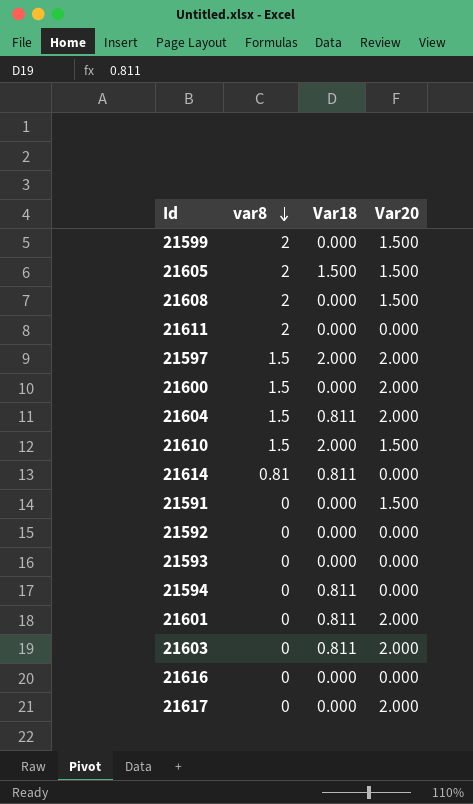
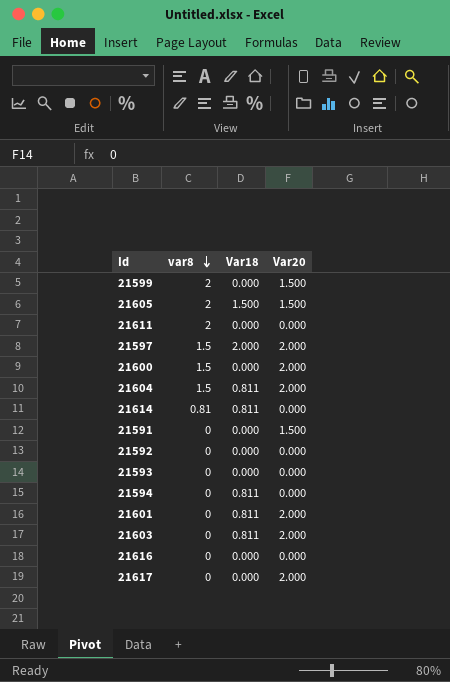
row 21608: 2 | 0.000 | 1.500 -> none
row 21610: 1.5 | 2.000 | 1.500 -> none

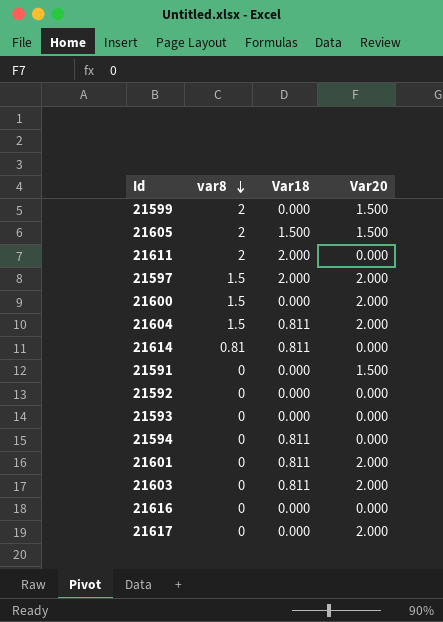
21611 | Var18: 0.000 -> 2.000

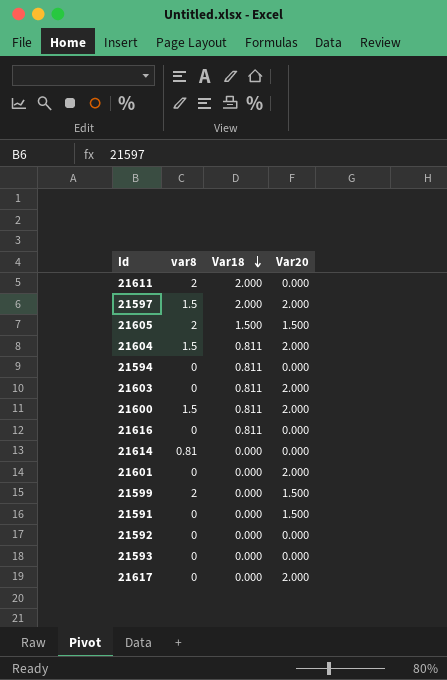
row order: var8 descending -> Var18 descending
21600 | Var18: 0.000 -> 0.811
21616 | Var18: 0.000 -> 0.811
21614 | Var18: 0.811 -> 0.000
21601 | Var18: 0.811 -> 0.000

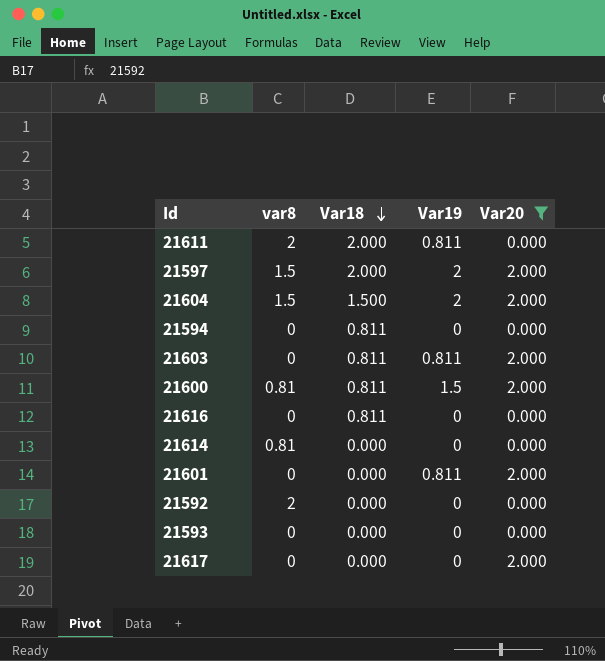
filter: none -> Var20 != 1.500
column Var19 | position: none -> 4
21604 | Var18: 0.811 -> 1.500
21600 | var8: 1.5 -> 0.81
21592 | var8: 0 -> 2

